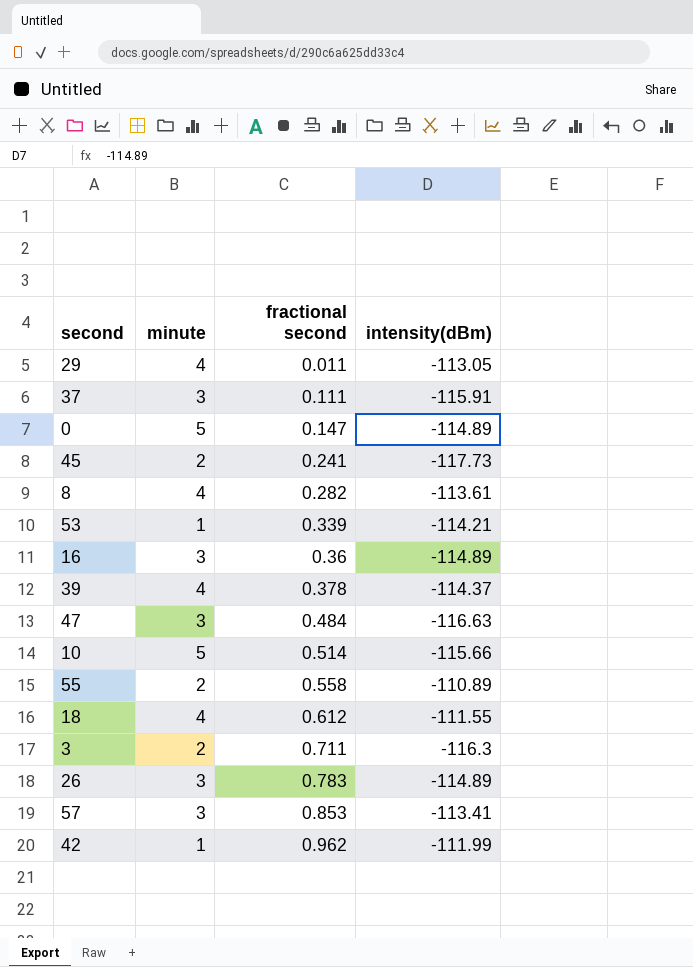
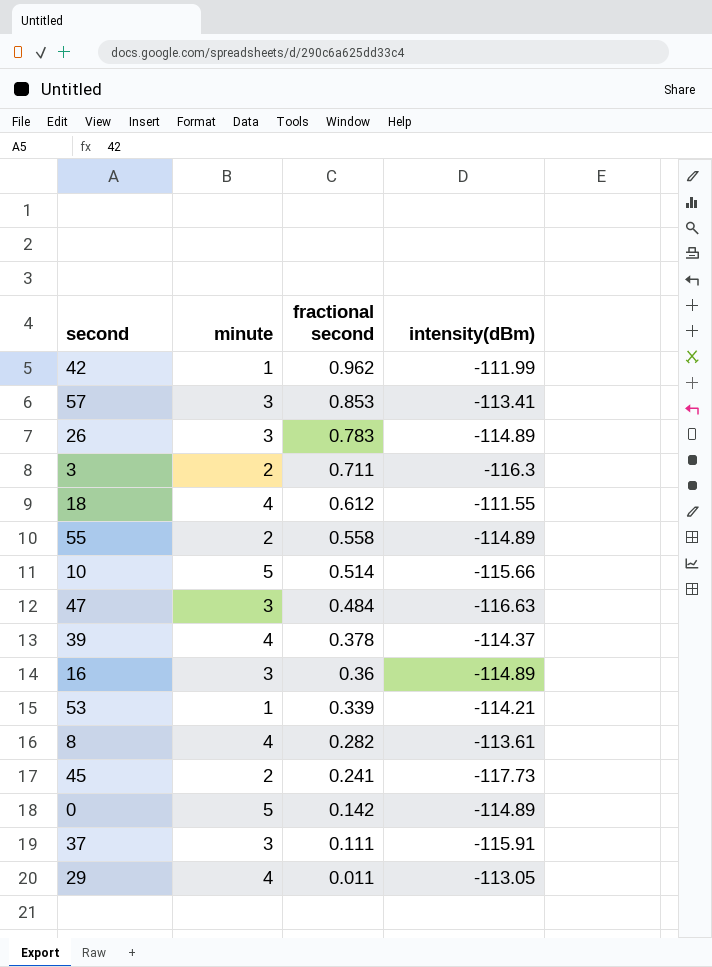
row order: fractional second ascending -> fractional second descending
55 | intensity(dBm): -110.89 -> -114.89
0 | fractional second: 0.147 -> 0.142

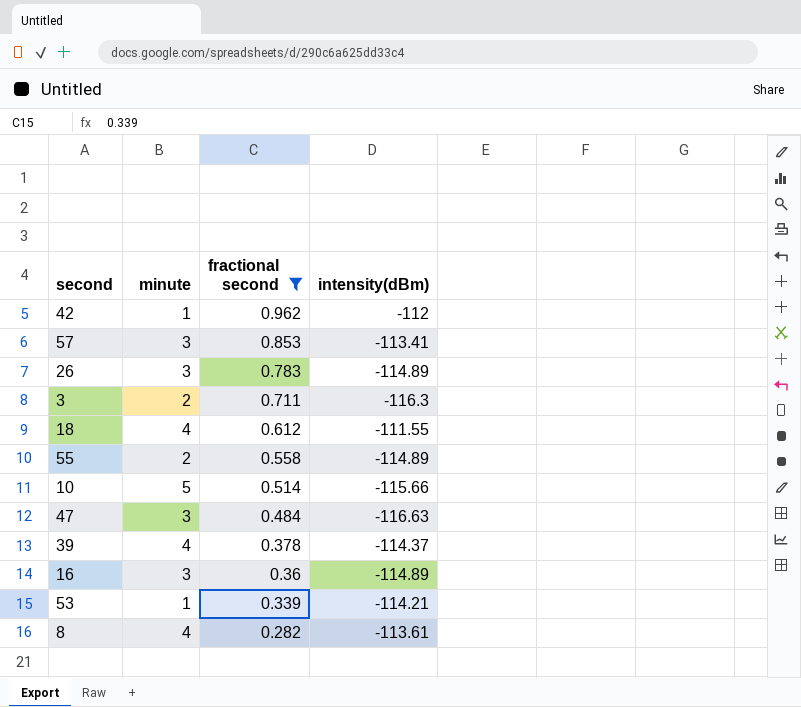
filter: none -> fractional second >= 0.282
42 | intensity(dBm): -111.99 -> -112

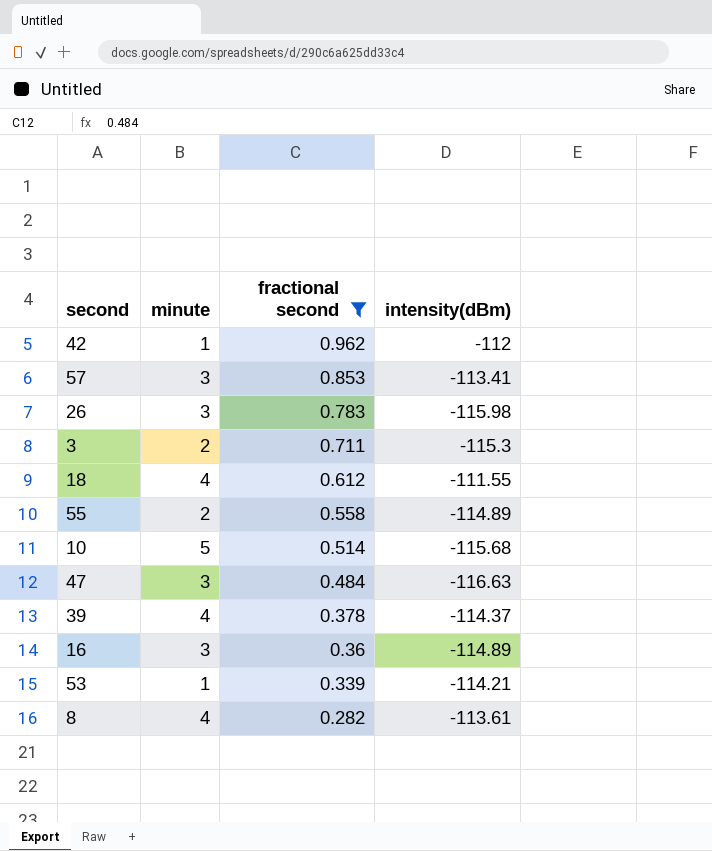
26 | intensity(dBm): -114.89 -> -115.98
3 | intensity(dBm): -116.3 -> -115.3
10 | intensity(dBm): -115.66 -> -115.68

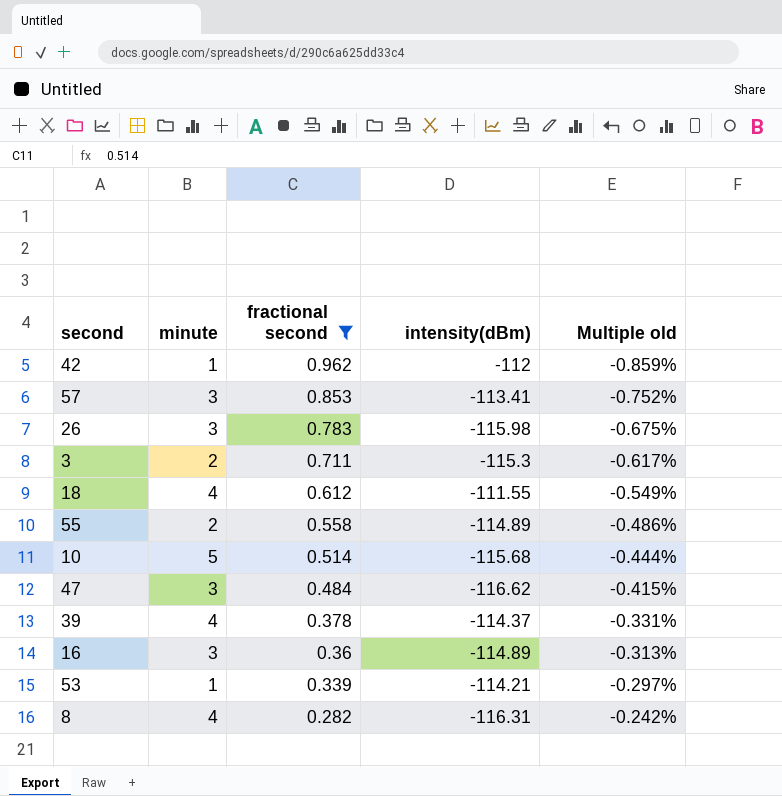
column Multiple old | formula: none -> [fractional second] / [intensity(dBm)]
47 | intensity(dBm): -116.63 -> -116.62
8 | intensity(dBm): -113.61 -> -116.31

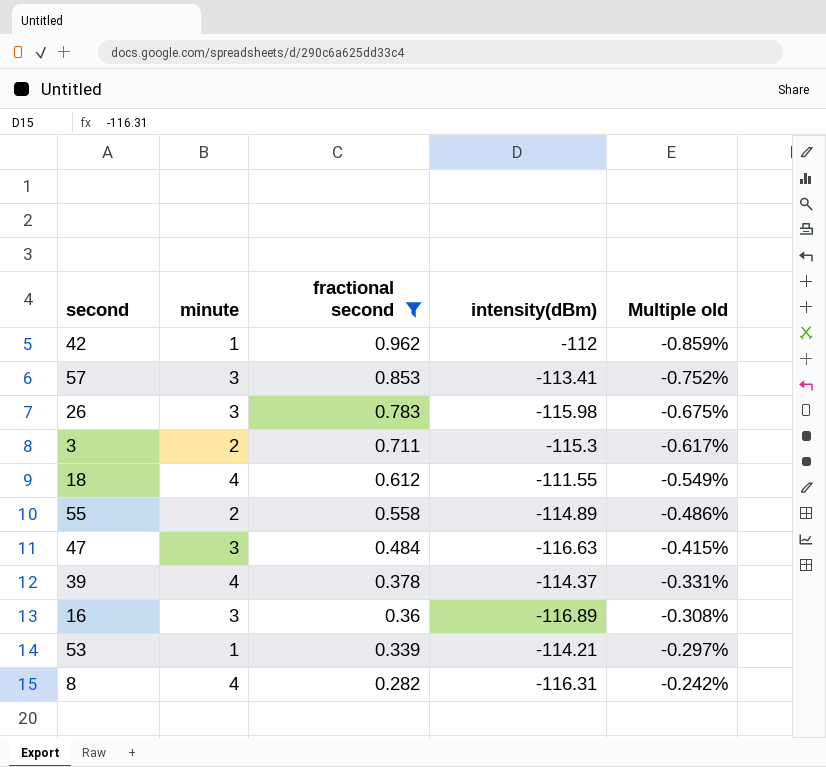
row 10: 5 | 0.514 | -115.68 | -0.444% -> none
47 | intensity(dBm): -116.62 -> -116.63
16 | intensity(dBm): -114.89 -> -116.89
16 | Multiple old: -0.313% -> -0.308%

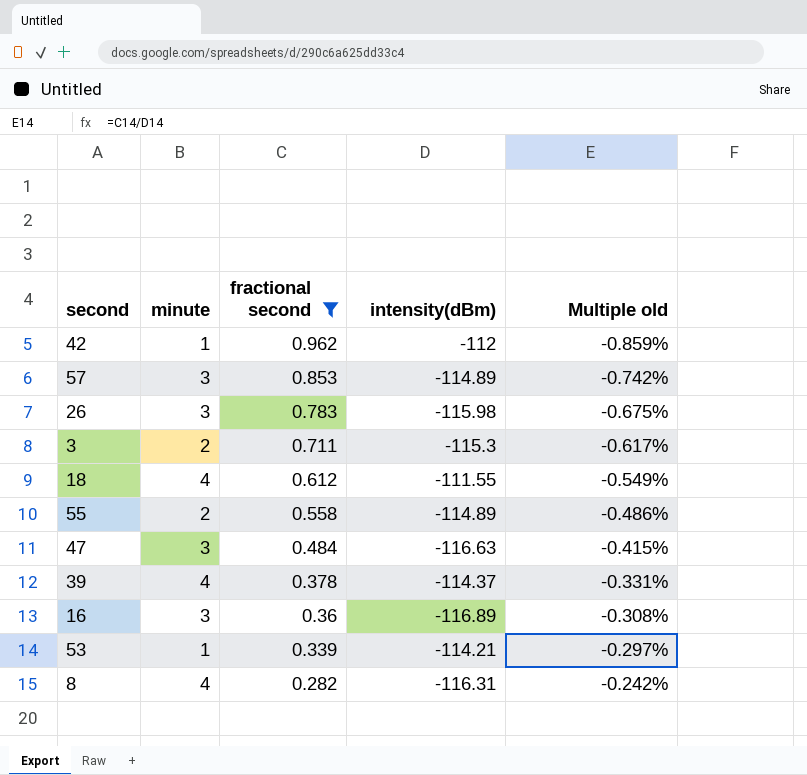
57 | intensity(dBm): -113.41 -> -114.89
57 | Multiple old: -0.752% -> -0.742%

